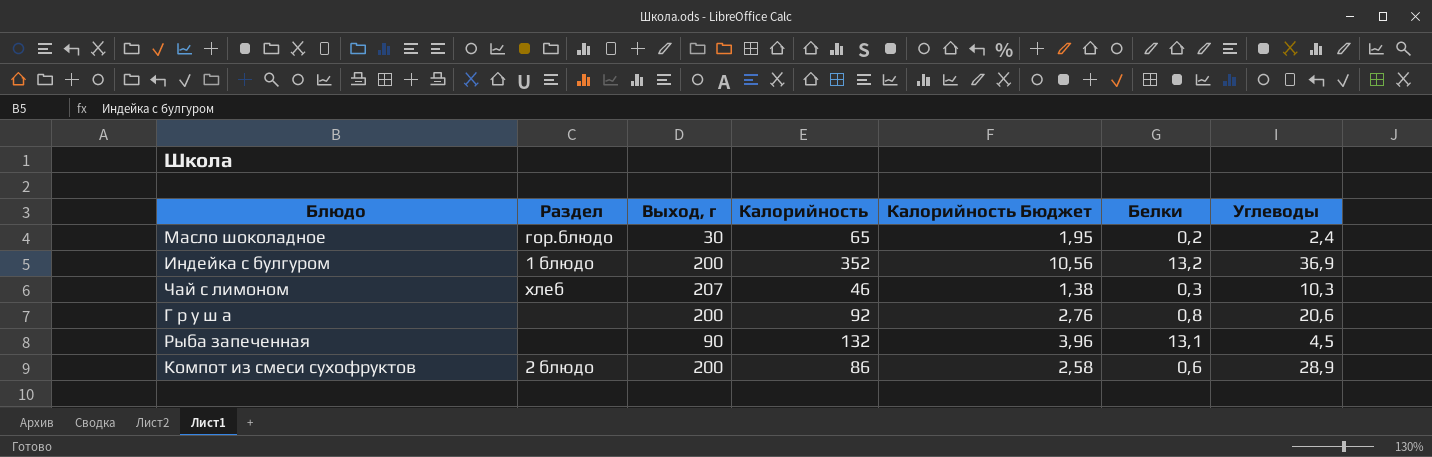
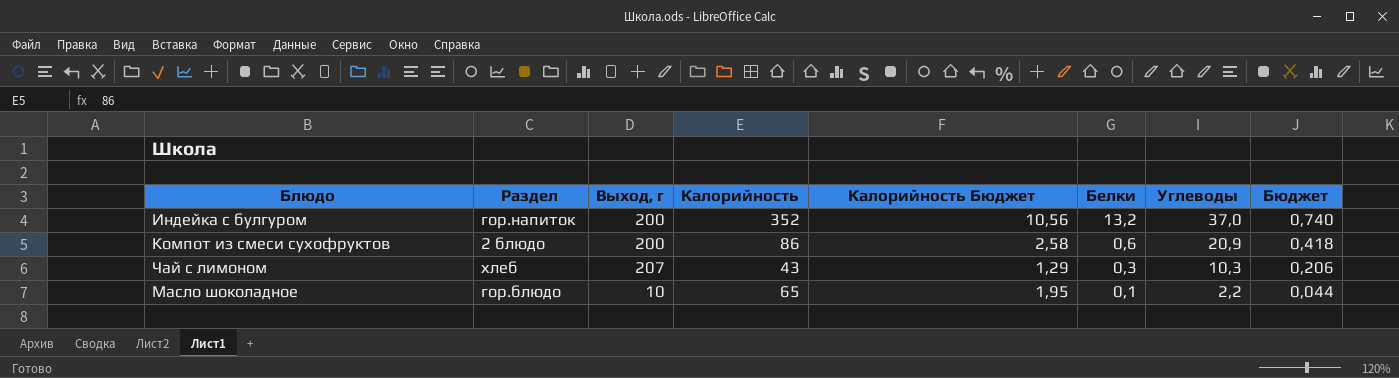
row order: none -> Белки descending
column Бюджет | formula: none -> [Углеводы] * 0,02
row Г р у ш а: none | 200 | 92 | 2,76 | 0,8 | 20,6 -> none
row Рыба запеченная: none | 90 | 132 | 3,96 | 13,1 | 4,5 -> none
Индейка с булгуром | Раздел: 1 блюдо -> гор.напиток
Индейка с булгуром | Углеводы: 36,9 -> 37,0
Компот из смеси сухофруктов | Углеводы: 28,9 -> 20,9
Чай с лимоном | Калорийность: 46 -> 43
Чай с лимоном | Калорийность Бюджет: 1,38 -> 1,29
Масло шоколадное | Выход, г: 30 -> 10
Масло шоколадное | Белки: 0,2 -> 0,1
Масло шоколадное | Углеводы: 2,4 -> 2,2

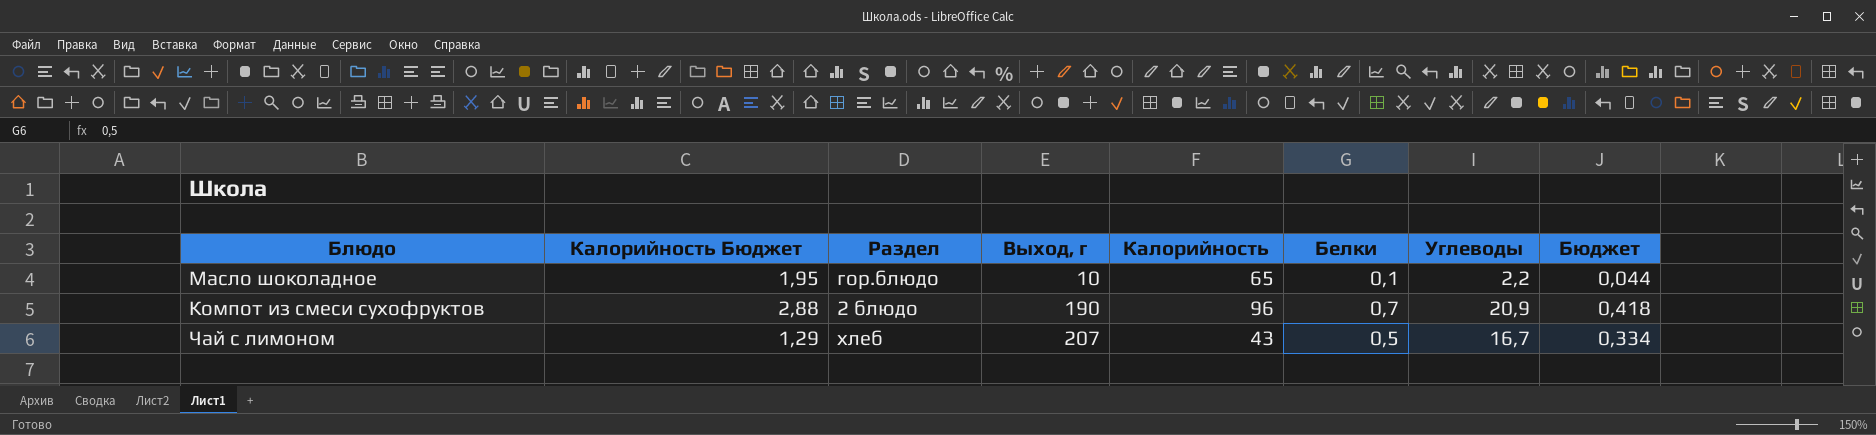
row order: Белки descending -> Выход, г ascending
column Калорийность Бюджет | position: 5 -> 2
row Индейка с булгуром: гор.напиток | 200 | 352 | 10,56 | 13,2 | 37,0 | 0,740 -> none
Компот из смеси сухофруктов | Калорийность Бюджет: 2,58 -> 2,88
Компот из смеси сухофруктов | Выход, г: 200 -> 190
Компот из смеси сухофруктов | Калорийность: 86 -> 96
Компот из смеси сухофруктов | Белки: 0,6 -> 0,7
Чай с лимоном | Белки: 0,3 -> 0,5
Чай с лимоном | Углеводы: 10,3 -> 16,7
Чай с лимоном | Бюджет: 0,206 -> 0,334

